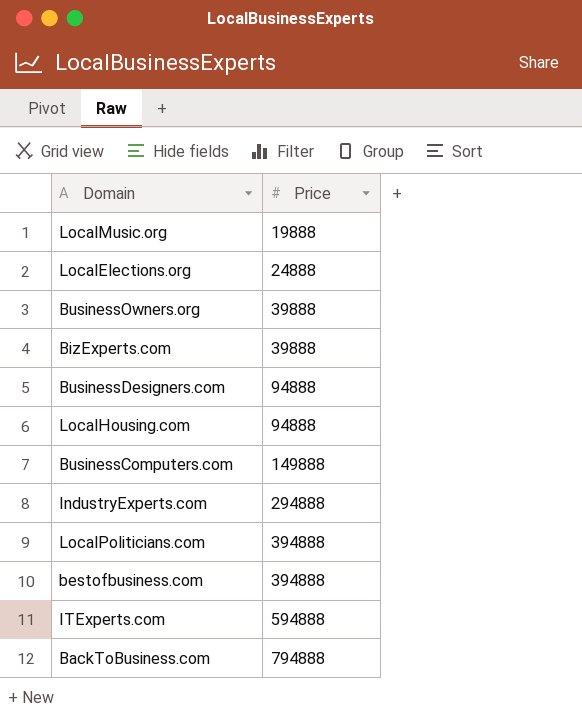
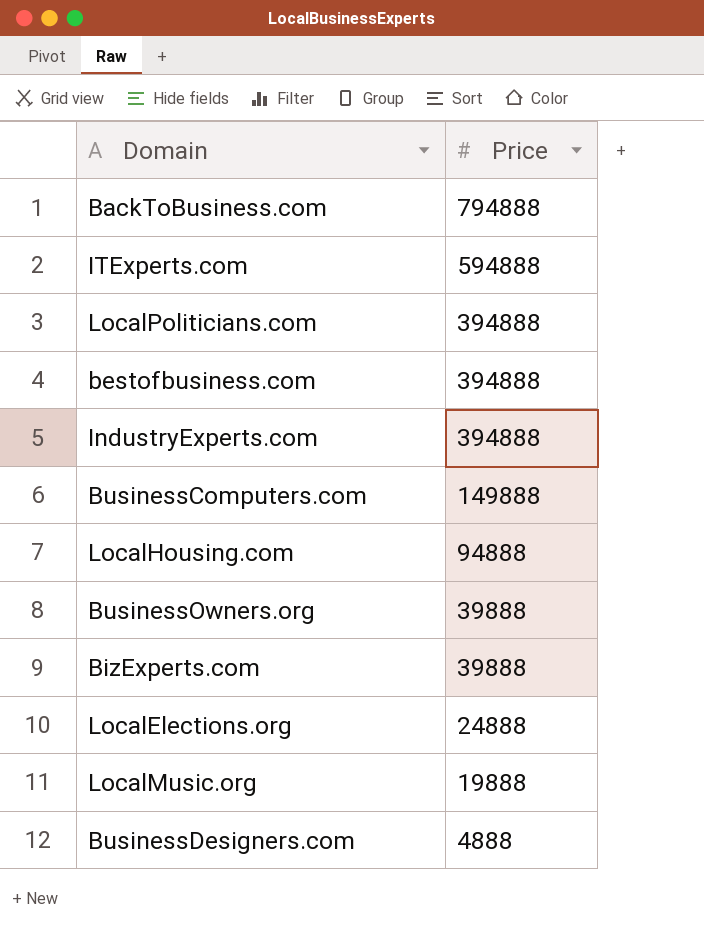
row order: Price ascending -> Price descending
IndustryExperts.com | Price: 294888 -> 394888
BusinessDesigners.com | Price: 94888 -> 4888

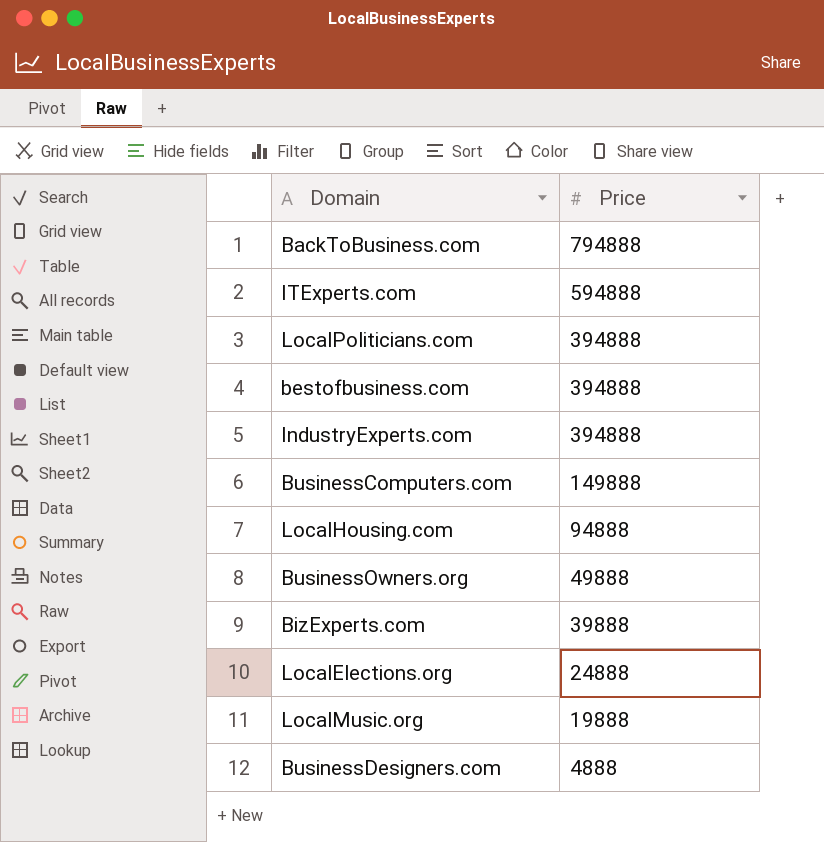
BusinessOwners.org | Price: 39888 -> 49888

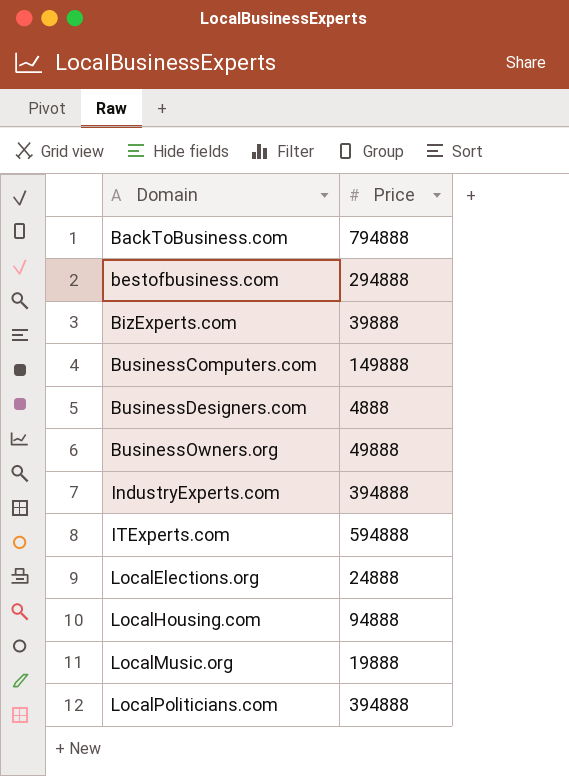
row order: Price descending -> Domain ascending
bestofbusiness.com | Price: 394888 -> 294888

